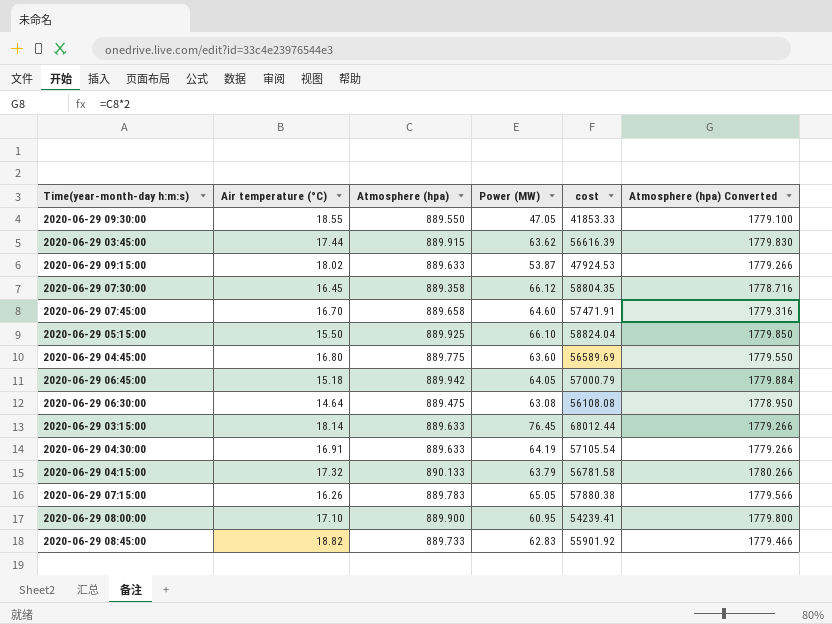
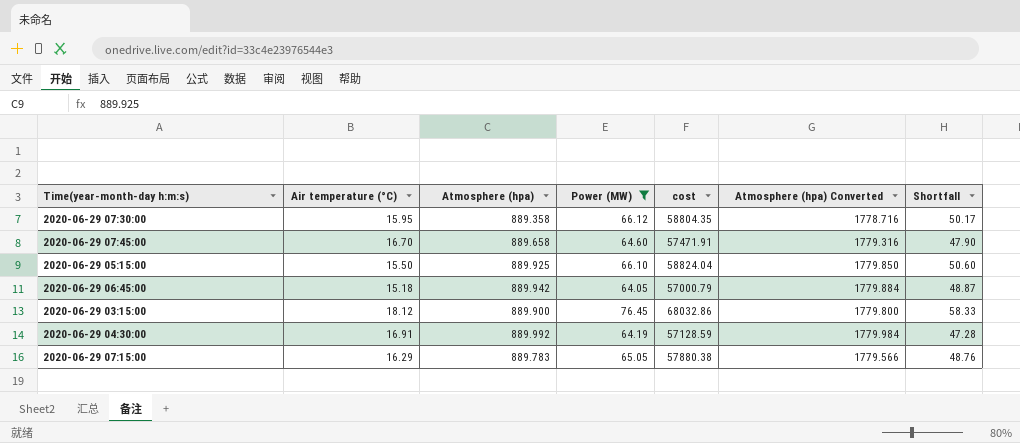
filter: none -> Power (MW) >= 64.05
column Shortfall | formula: none -> [Power (MW)] - [Air temperature (°C)]
2020-06-29 07:30:00 | Air temperature (°C): 16.45 -> 15.95
2020-06-29 03:15:00 | Air temperature (°C): 18.14 -> 18.12
2020-06-29 03:15:00 | Atmosphere (hpa): 889.633 -> 889.900
2020-06-29 03:15:00 | cost: 68012.44 -> 68032.86
2020-06-29 03:15:00 | Atmosphere (hpa) Converted: 1779.266 -> 1779.800
2020-06-29 04:30:00 | Atmosphere (hpa): 889.633 -> 889.992
2020-06-29 04:30:00 | cost: 57105.54 -> 57128.59
2020-06-29 04:30:00 | Atmosphere (hpa) Converted: 1779.266 -> 1779.984
2020-06-29 07:15:00 | Air temperature (°C): 16.26 -> 16.29

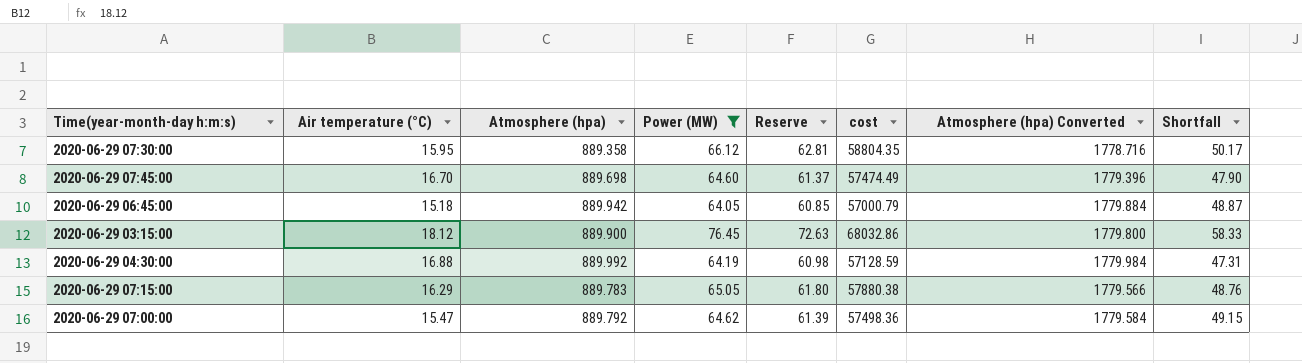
column Reserve | formula: none -> [Power (MW)] * 0.95
row 2020-06-29 05:15:00: 15.50 | 889.925 | 66.10 | 58824.04 | 1779.850 | 50.60 -> none
2020-06-29 07:45:00 | Atmosphere (hpa): 889.658 -> 889.698
2020-06-29 07:45:00 | cost: 57471.91 -> 57474.49
2020-06-29 07:45:00 | Atmosphere (hpa) Converted: 1779.316 -> 1779.396
2020-06-29 04:30:00 | Air temperature (°C): 16.91 -> 16.88
2020-06-29 04:30:00 | Shortfall: 47.28 -> 47.31
row 2020-06-29 07:00:00: none -> 15.47 | 889.792 | 64.62 | 61.39 | 57498.36 | 1779.584 | 49.15

